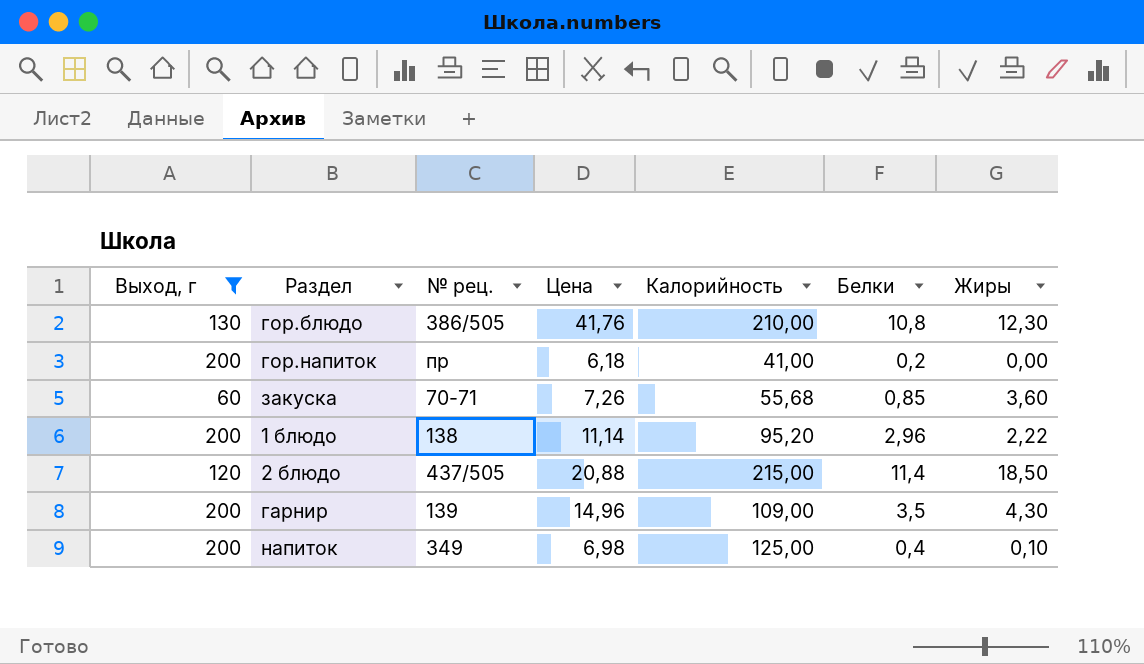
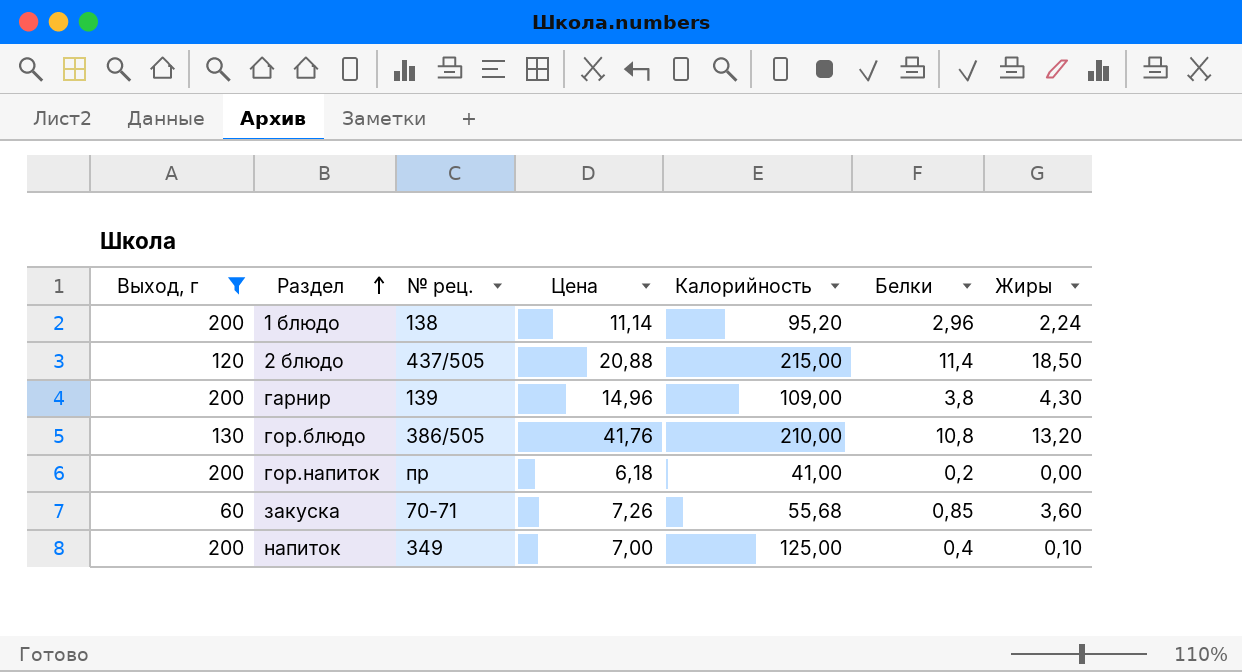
row order: none -> Раздел ascending
1 блюдо | Жиры: 2,22 -> 2,24
гарнир | Белки: 3,5 -> 3,8
гор.блюдо | Жиры: 12,30 -> 13,20
напиток | Цена: 6,98 -> 7,00

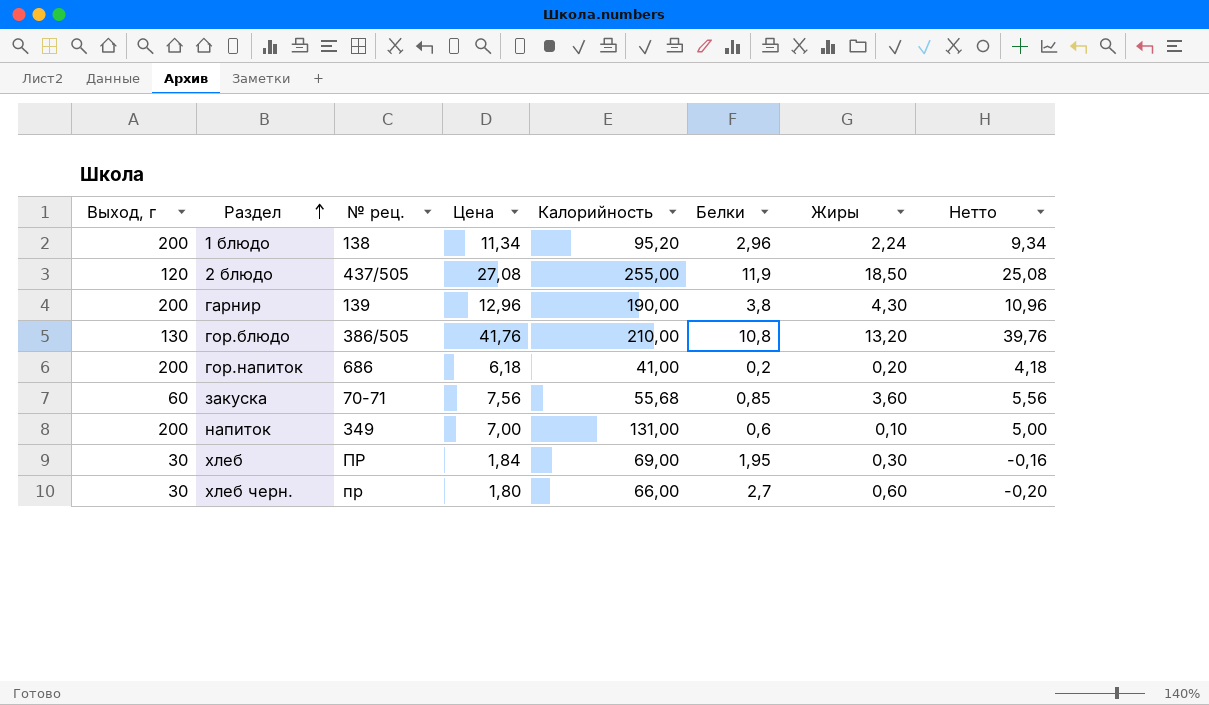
filter: Выход, г != 30 -> none
column Нетто | formula: none -> [Цена] - 2
1 блюдо | Цена: 11,14 -> 11,34
2 блюдо | Цена: 20,88 -> 27,08
2 блюдо | Калорийность: 215,00 -> 255,00
2 блюдо | Белки: 11,4 -> 11,9
гарнир | Цена: 14,96 -> 12,96
гарнир | Калорийность: 109,00 -> 190,00
гор.напиток | № рец.: пр -> 686
гор.напиток | Жиры: 0,00 -> 0,20
закуска | Цена: 7,26 -> 7,56
напиток | Калорийность: 125,00 -> 131,00
напиток | Белки: 0,4 -> 0,6

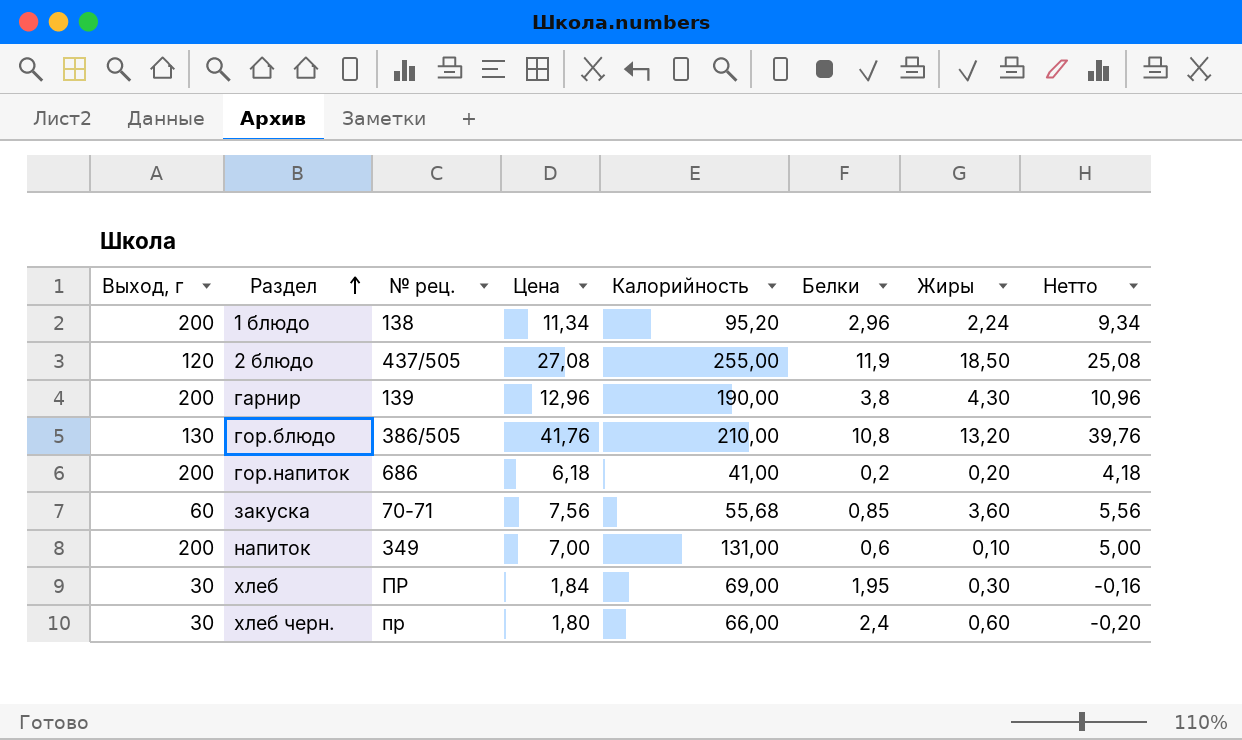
хлеб черн. | Белки: 2,7 -> 2,4

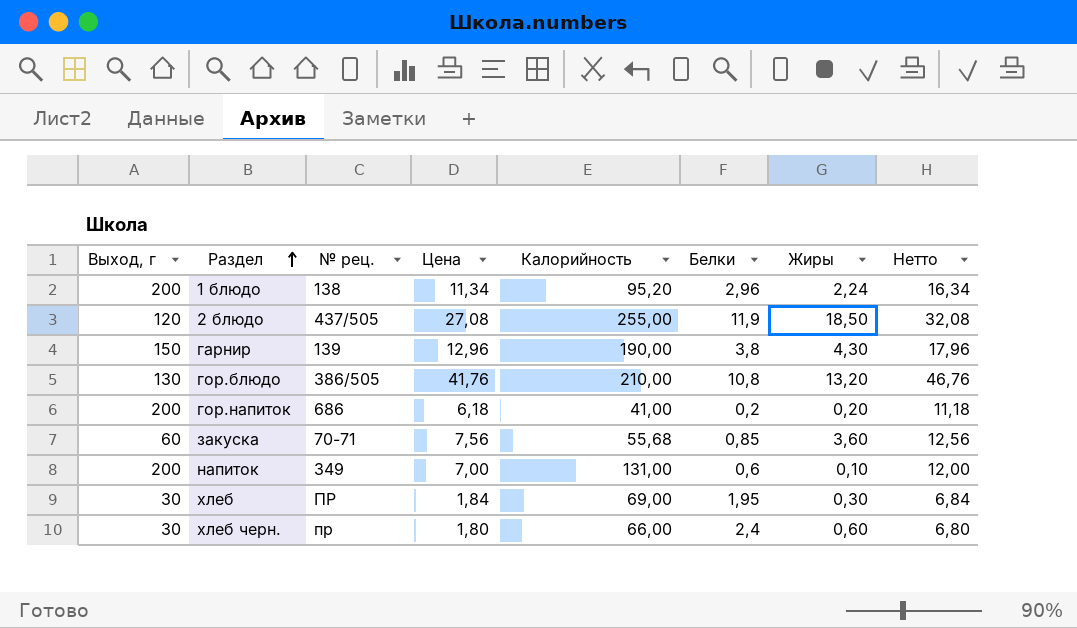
column Нетто | formula: [Цена] - 2 -> [Цена] + 5
гарнир | Выход, г: 200 -> 150

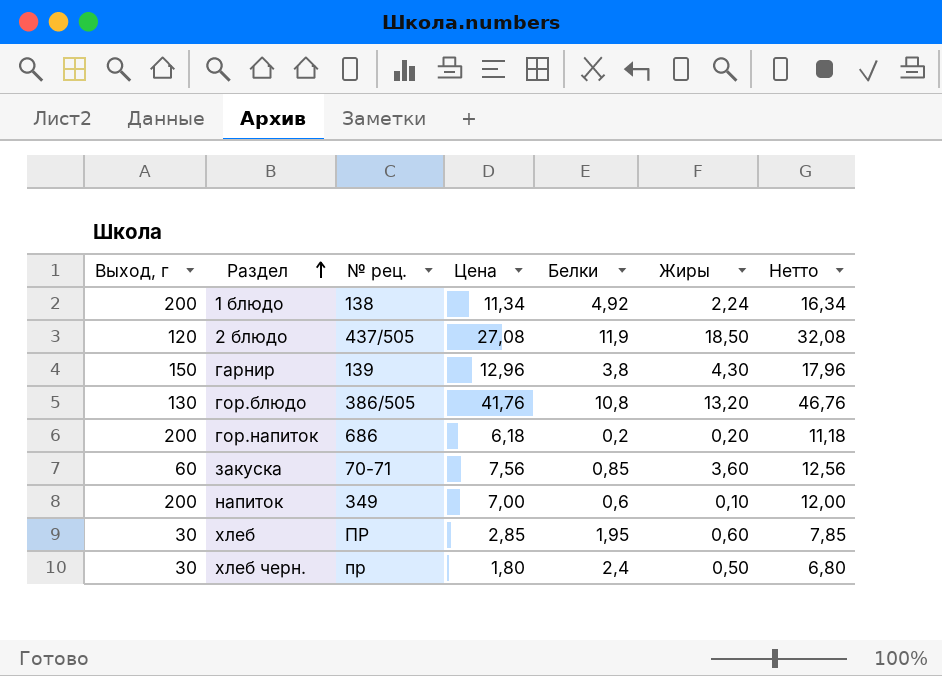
column Калорийность | position: 5 -> none
1 блюдо | Белки: 2,96 -> 4,92
хлеб | Цена: 1,84 -> 2,85
хлеб | Жиры: 0,30 -> 0,60
хлеб | Нетто: 6,84 -> 7,85
хлеб черн. | Жиры: 0,60 -> 0,50

